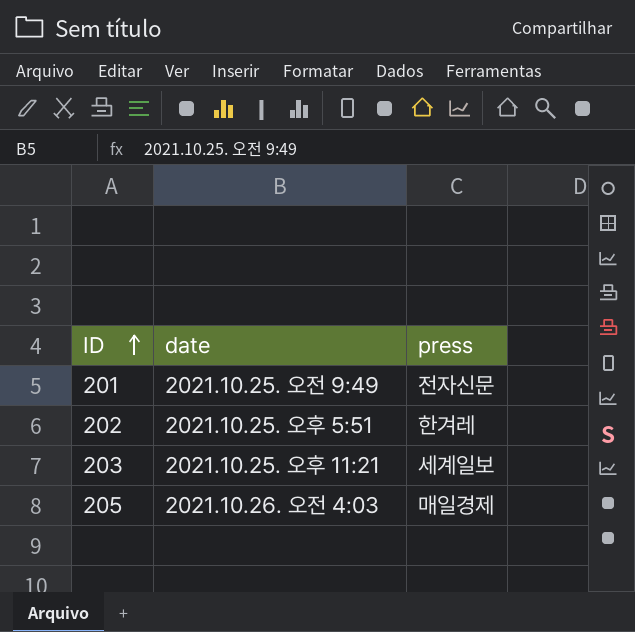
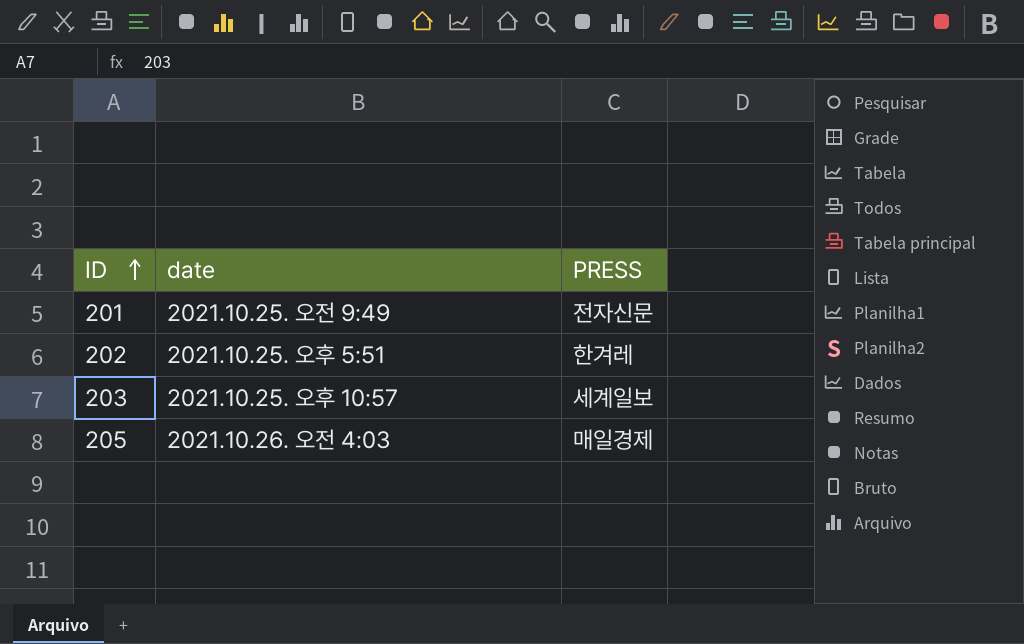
column name: press -> PRESS
203 | date: 2021.10.25. 오후 11:21 -> 2021.10.25. 오후 10:57

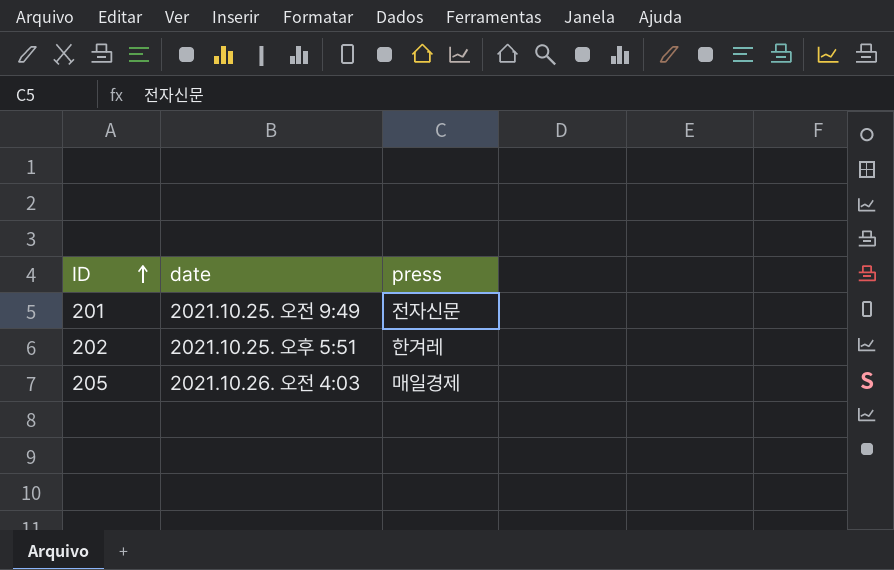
column name: PRESS -> press
row 203: 2021.10.25. 오후 10:57 | 세계일보 -> none

